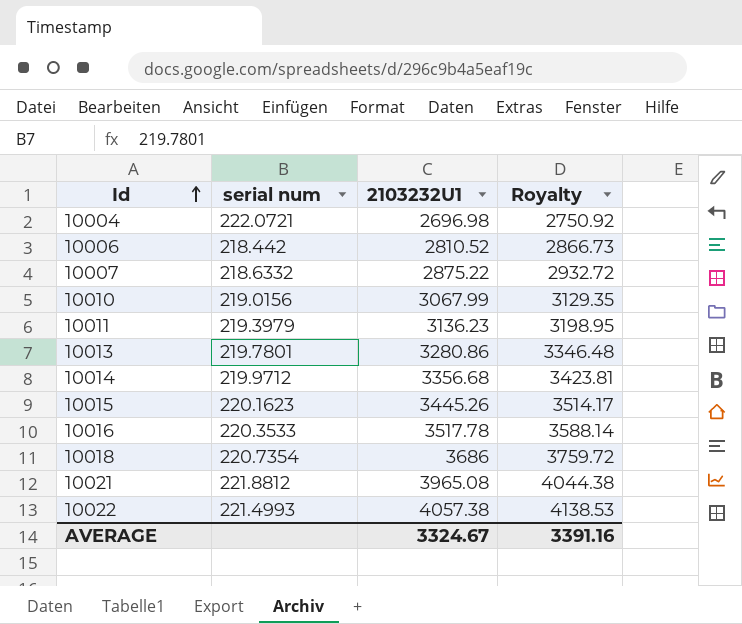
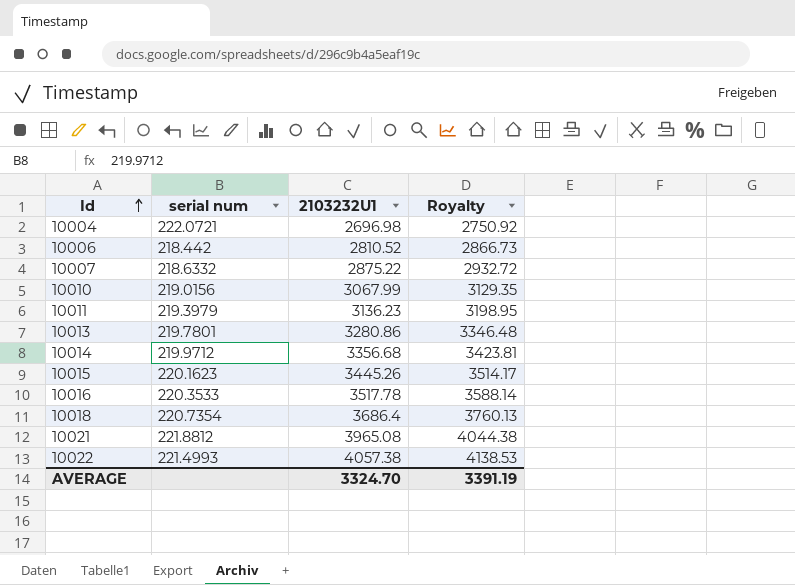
10018 | 2103232U1: 3686 -> 3686.4
10018 | Royalty: 3759.72 -> 3760.13
AVERAGE | 2103232U1: 3324.67 -> 3324.70
AVERAGE | Royalty: 3391.16 -> 3391.19

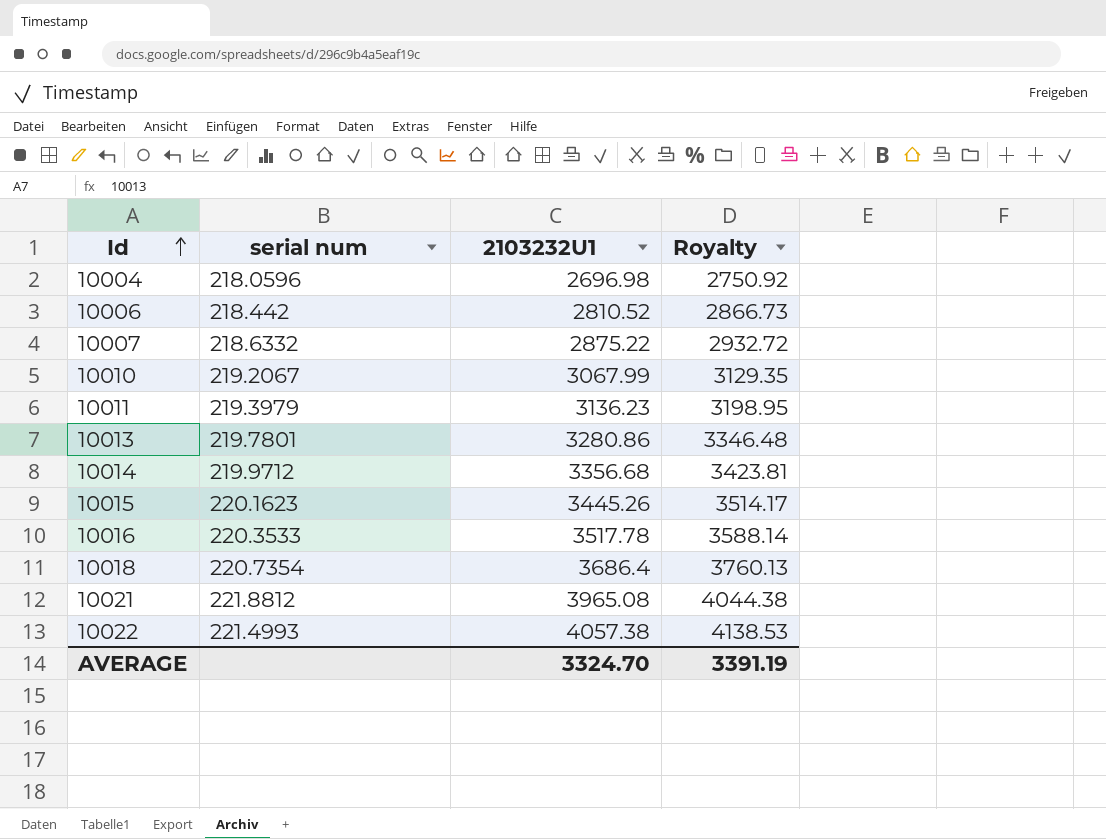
10004 | serial num: 222.0721 -> 218.0596
10010 | serial num: 219.0156 -> 219.2067

